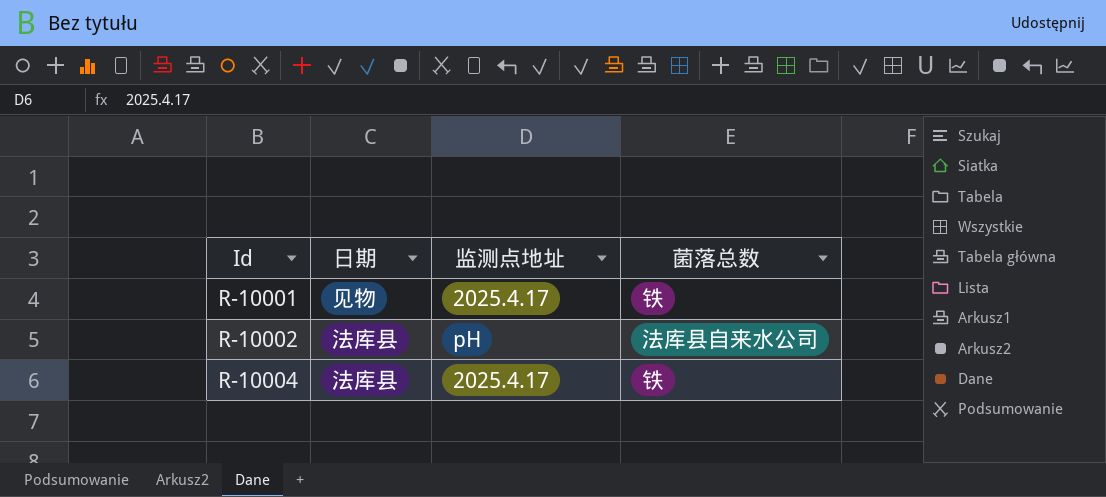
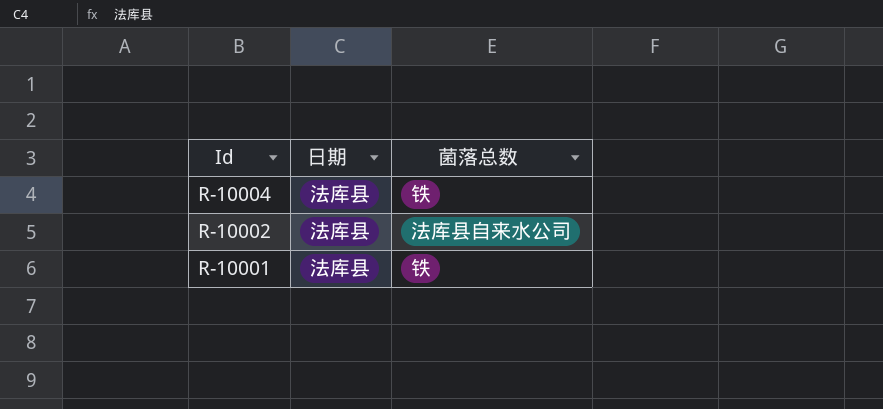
row order: Id ascending -> Id descending
column 监测点地址 | position: 3 -> none
R-10001 | 日期: 见物 -> 法库县

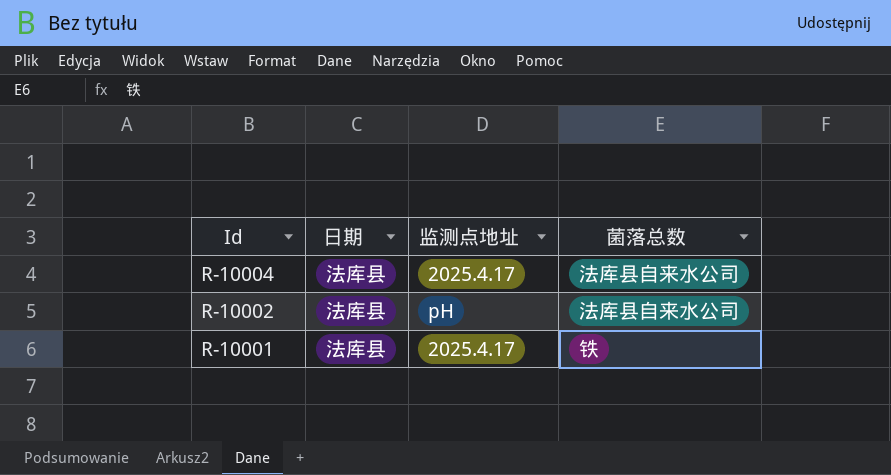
column 监测点地址 | position: none -> 3
R-10004 | 菌落总数: 铁 -> 法库县自来水公司

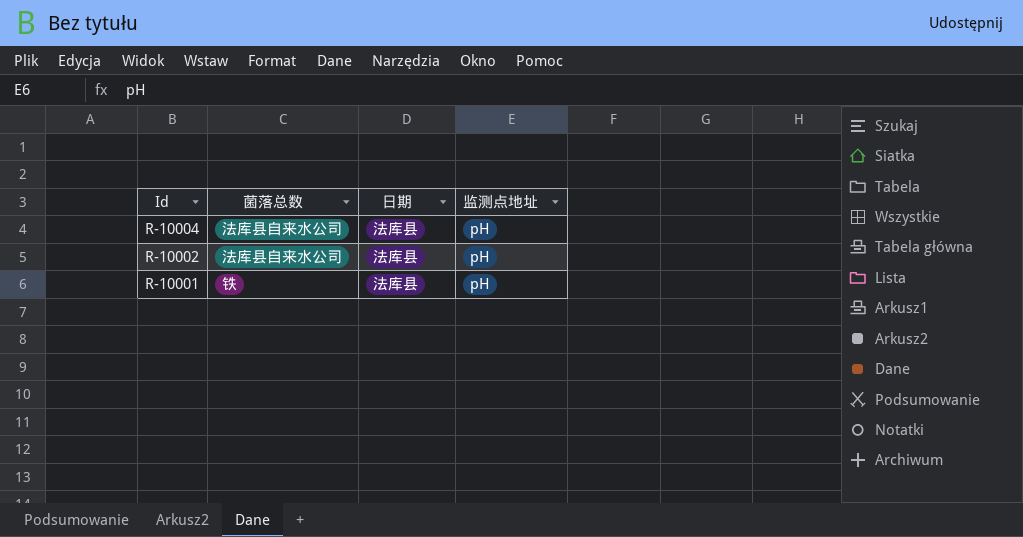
column 菌落总数 | position: 4 -> 2
R-10004 | 监测点地址: 2025.4.17 -> pH
R-10001 | 监测点地址: 2025.4.17 -> pH

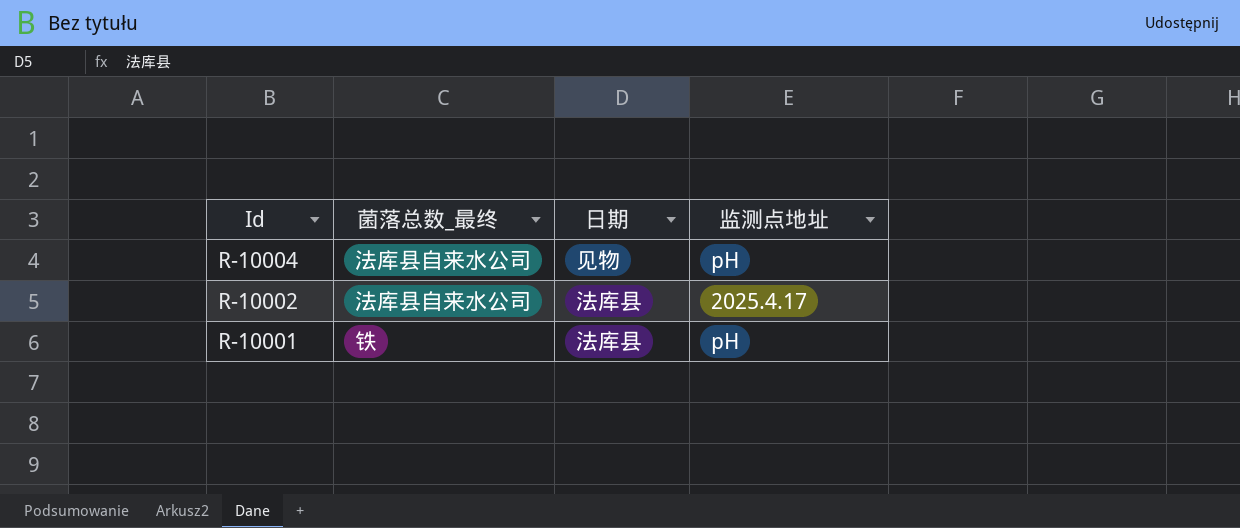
column name: 菌落总数 -> 菌落总数_最终
R-10004 | 日期: 法库县 -> 见物
R-10002 | 监测点地址: pH -> 2025.4.17

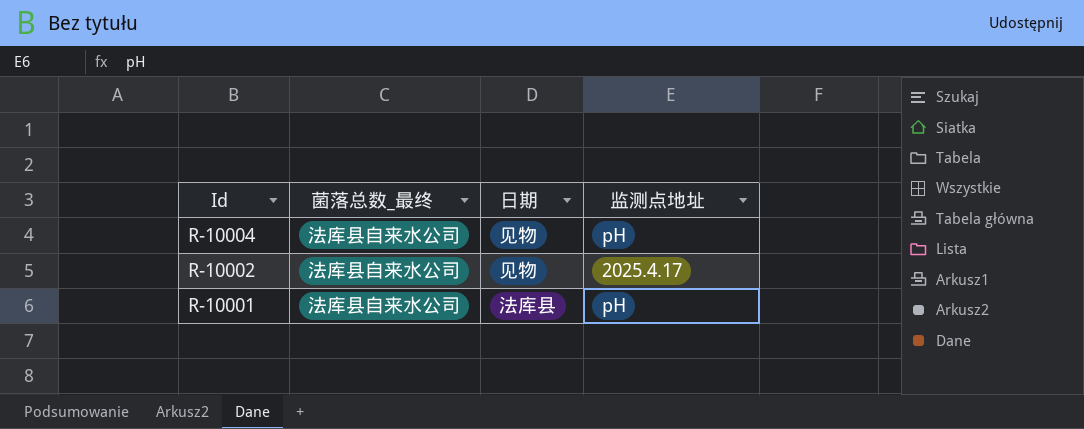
R-10002 | 日期: 法库县 -> 见物
R-10001 | 菌落总数_最终: 铁 -> 法库县自来水公司

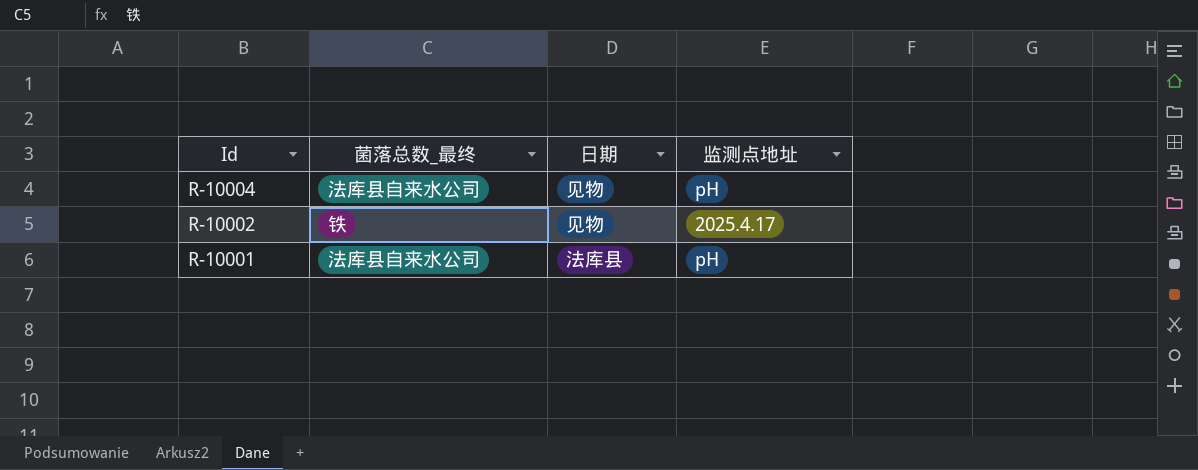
R-10002 | 菌落总数_最终: 法库县自来水公司 -> 铁

